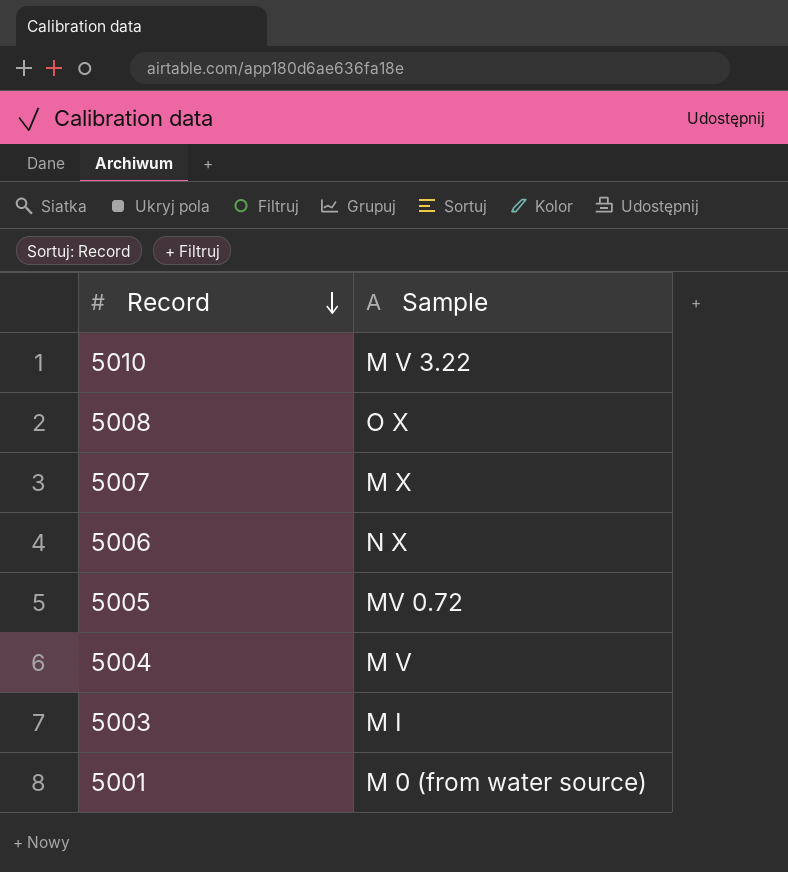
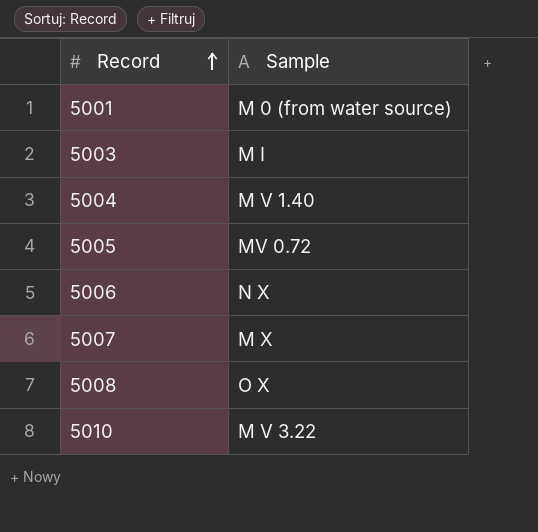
row order: Record descending -> Record ascending
5004 | Sample: M V -> M V 1.40

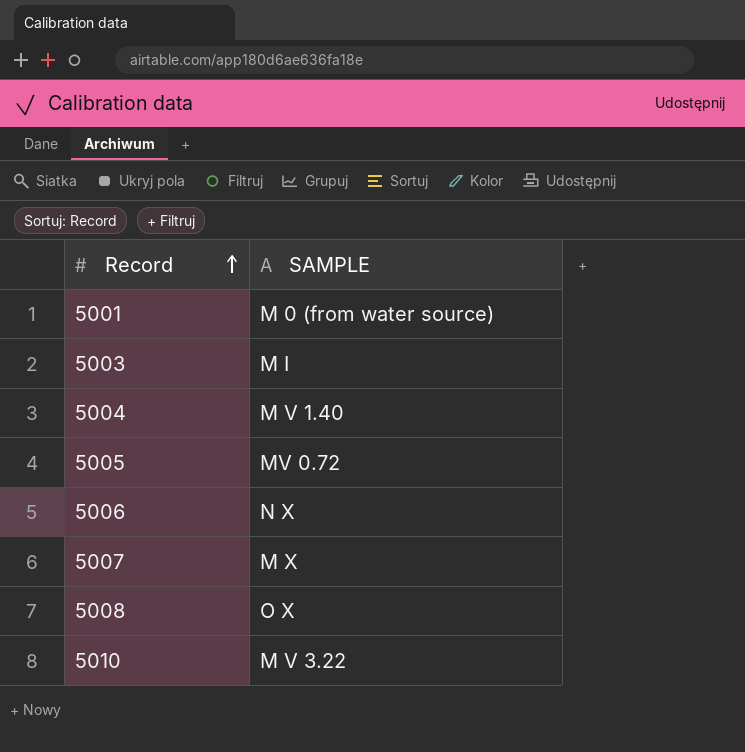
column name: Sample -> SAMPLE

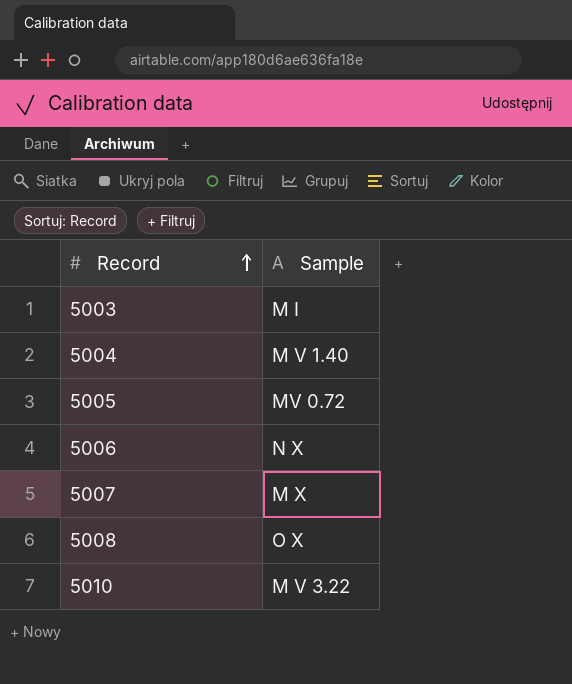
column name: SAMPLE -> Sample
row 5001: M 0 (from water source) -> none

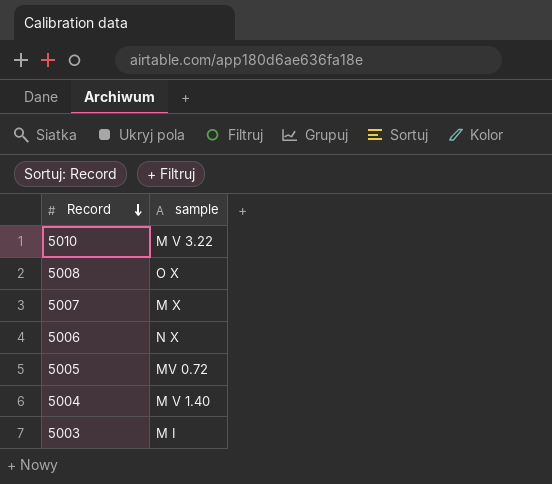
row order: Record ascending -> Record descending
column name: Sample -> sample

